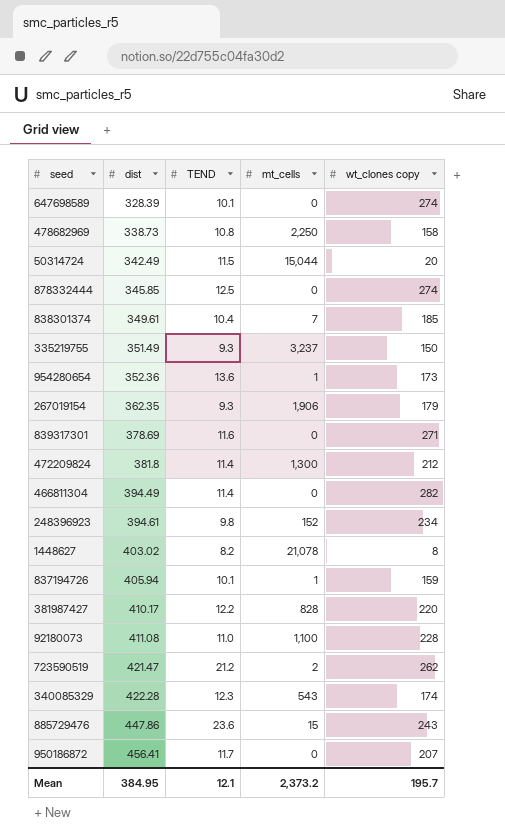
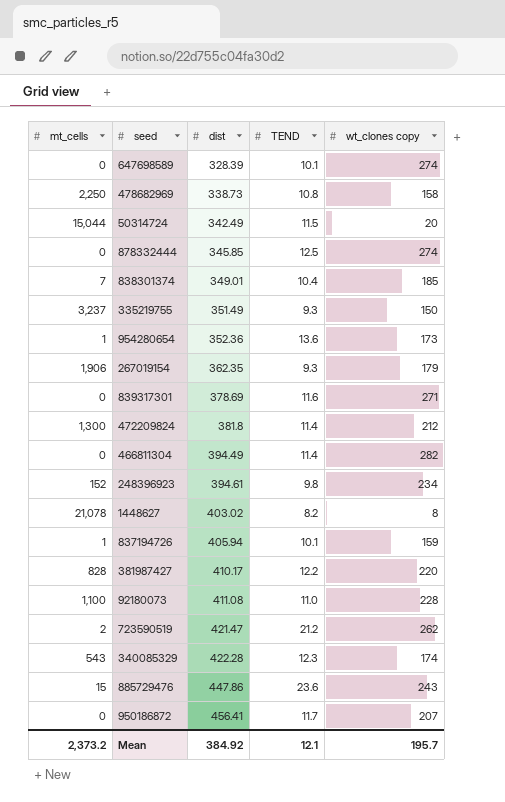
column mt_cells | position: 4 -> 1
838301374 | dist: 349.61 -> 349.01
Mean | dist: 384.95 -> 384.92

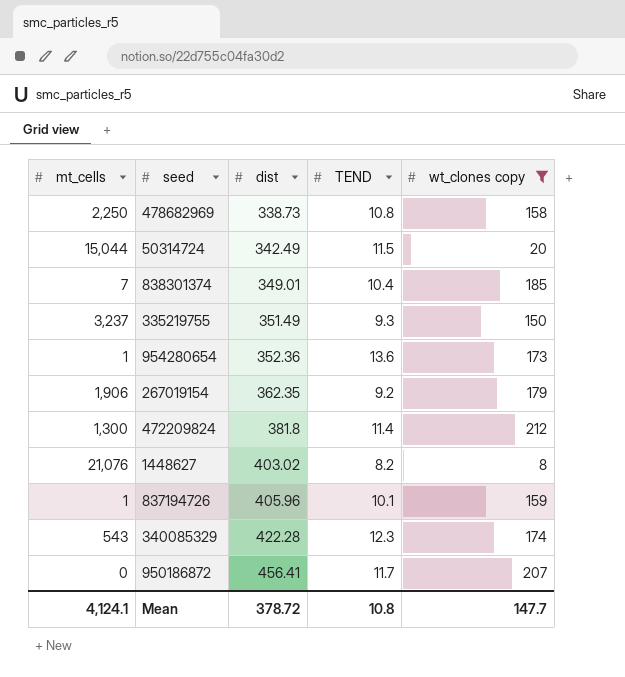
filter: none -> wt_clones copy <= 212
267019154 | TEND: 9.3 -> 9.2
1448627 | mt_cells: 21,078 -> 21,076
837194726 | dist: 405.94 -> 405.96
Mean | mt_cells: 2,373.2 -> 4,124.1
Mean | dist: 384.92 -> 378.72
Mean | TEND: 12.1 -> 10.8
Mean | wt_clones copy: 195.7 -> 147.7

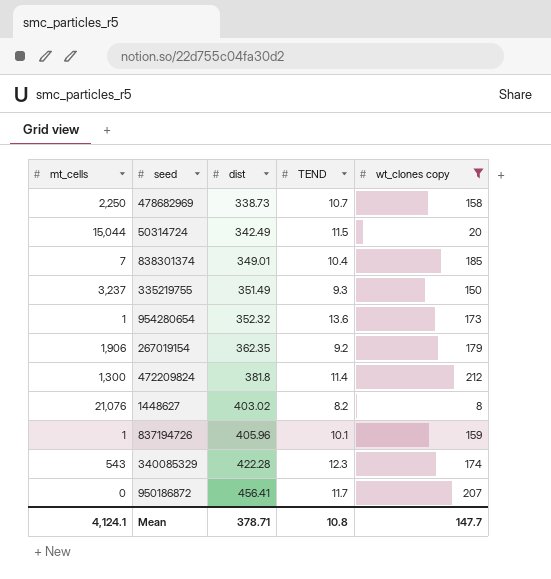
478682969 | TEND: 10.8 -> 10.7
954280654 | dist: 352.36 -> 352.32
Mean | dist: 378.72 -> 378.71

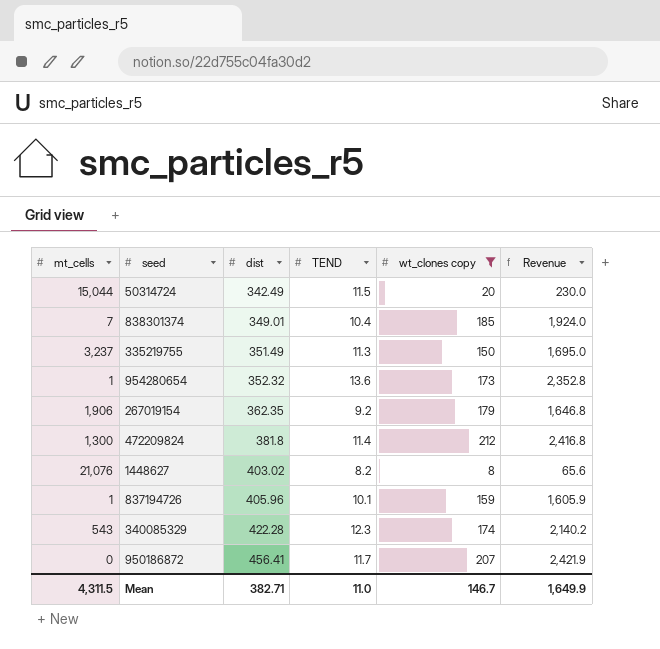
column Revenue | formula: none -> [TEND] * [wt_clones copy]
row 478682969: 2,250 | 338.73 | 10.7 | 158 -> none
335219755 | TEND: 9.3 -> 11.3
Mean | mt_cells: 4,124.1 -> 4,311.5
Mean | dist: 378.71 -> 382.71
Mean | TEND: 10.8 -> 11.0
Mean | wt_clones copy: 147.7 -> 146.7

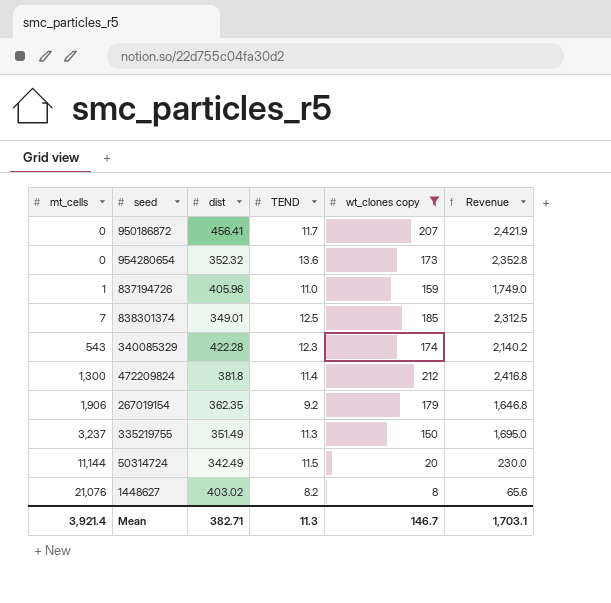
row order: dist ascending -> mt_cells ascending
954280654 | mt_cells: 1 -> 0
837194726 | TEND: 10.1 -> 11.0
837194726 | Revenue: 1,605.9 -> 1,749.0
838301374 | TEND: 10.4 -> 12.5
838301374 | Revenue: 1,924.0 -> 2,312.5
50314724 | mt_cells: 15,044 -> 11,144
Mean | mt_cells: 4,311.5 -> 3,921.4
Mean | TEND: 11.0 -> 11.3
Mean | Revenue: 1,649.9 -> 1,703.1

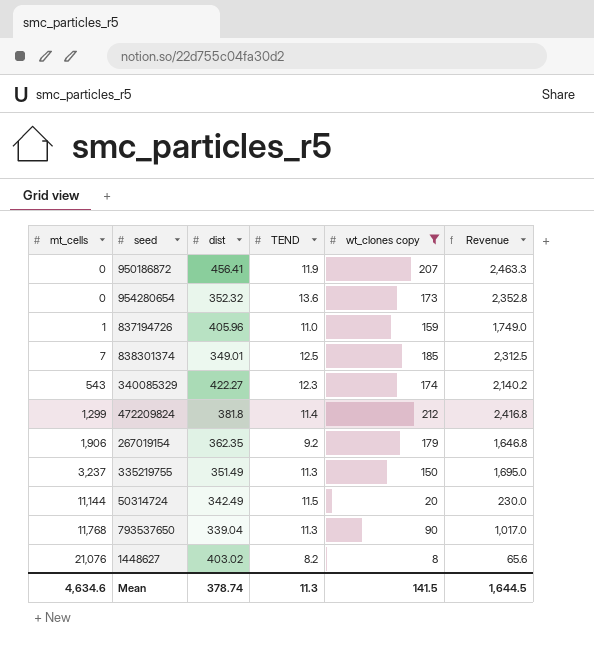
950186872 | TEND: 11.7 -> 11.9
950186872 | Revenue: 2,421.9 -> 2,463.3
340085329 | dist: 422.28 -> 422.27
472209824 | mt_cells: 1,300 -> 1,299
row 793537650: none -> 11,768 | 339.04 | 11.3 | 90 | 1,017.0
Mean | mt_cells: 3,921.4 -> 4,634.6
Mean | dist: 382.71 -> 378.74
Mean | wt_clones copy: 146.7 -> 141.5
Mean | Revenue: 1,703.1 -> 1,644.5

